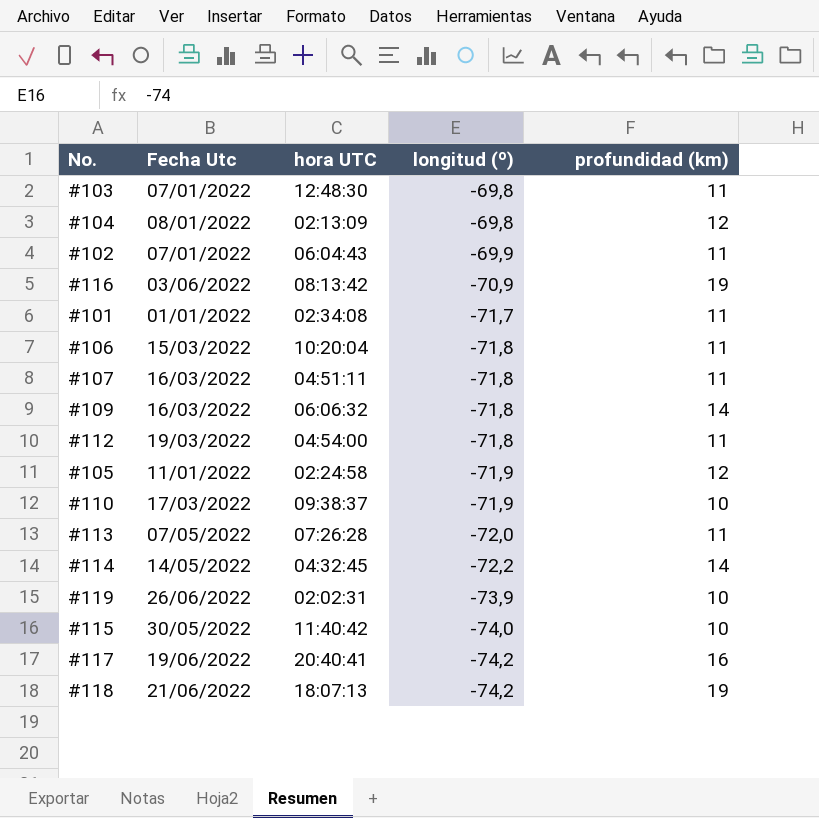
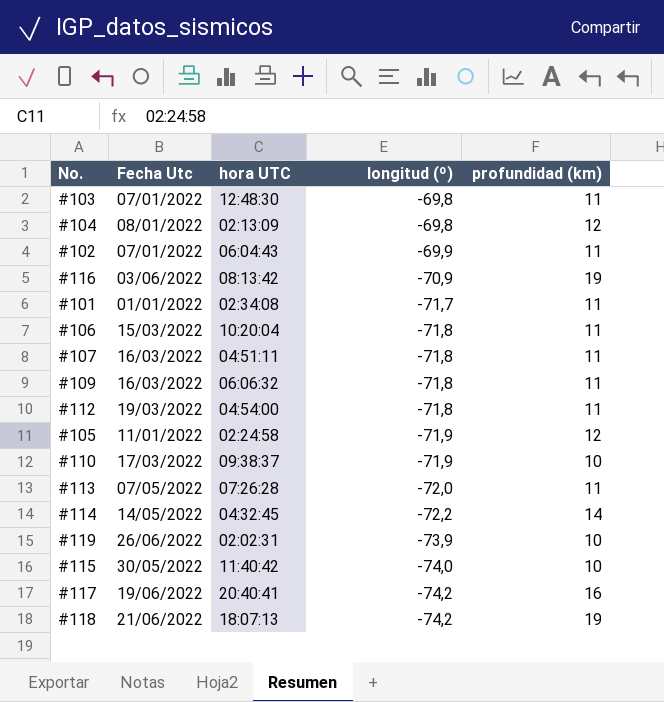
#109 | profundidad (km): 14 -> 11

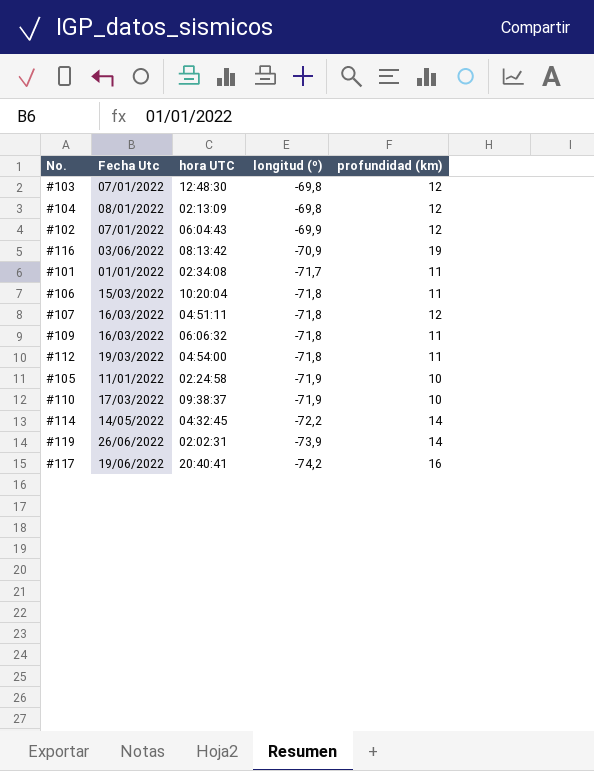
row #113: 07/05/2022 | 07:26:28 | -72,0 | 11 -> none
row #115: 30/05/2022 | 11:40:42 | -74,0 | 10 -> none
row #118: 21/06/2022 | 18:07:13 | -74,2 | 19 -> none
#103 | profundidad (km): 11 -> 12
#102 | profundidad (km): 11 -> 12
#107 | profundidad (km): 11 -> 12
#105 | profundidad (km): 12 -> 10
#119 | profundidad (km): 10 -> 14

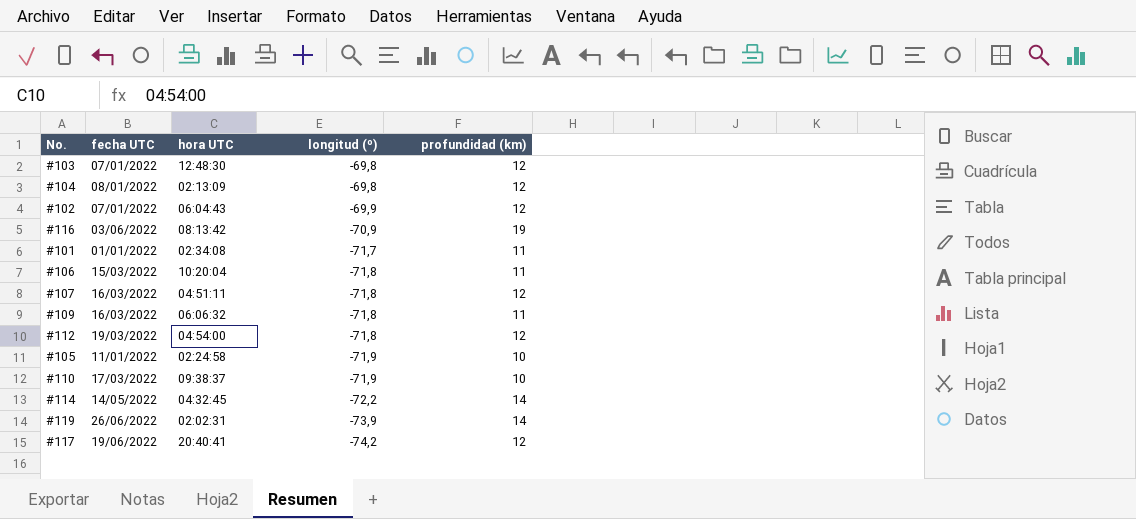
column name: Fecha Utc -> fecha UTC
#112 | profundidad (km): 11 -> 12
#117 | profundidad (km): 16 -> 12

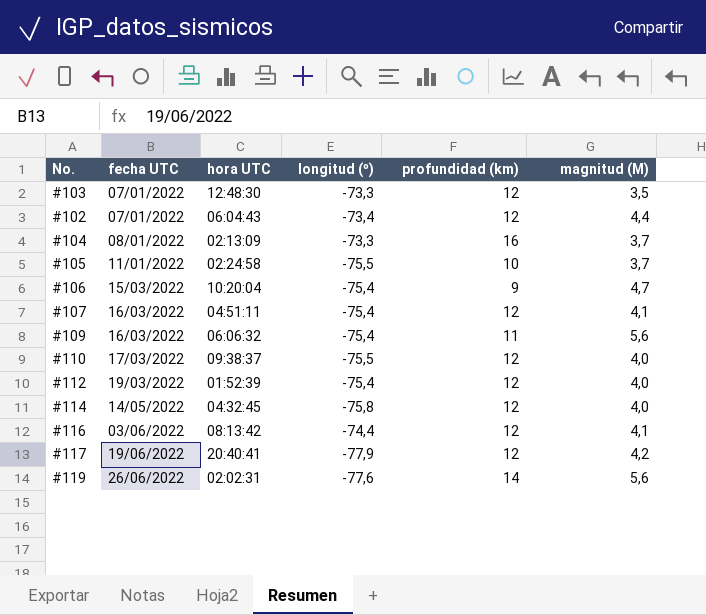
row order: longitud (º) descending -> fecha UTC ascending
column magnitud (M) | position: none -> 6
row #101: 01/01/2022 | 02:34:08 | -71,7 | 11 -> none
#103 | longitud (º): -69,8 -> -73,3
#102 | longitud (º): -69,9 -> -73,4
#104 | longitud (º): -69,8 -> -73,3
#104 | profundidad (km): 12 -> 16
#105 | longitud (º): -71,9 -> -75,5
#106 | longitud (º): -71,8 -> -75,4
#106 | profundidad (km): 11 -> 9
#107 | longitud (º): -71,8 -> -75,4
#109 | longitud (º): -71,8 -> -75,4
#110 | longitud (º): -71,9 -> -75,5
#110 | profundidad (km): 10 -> 12
#112 | hora UTC: 04:54:00 -> 01:52:39
#112 | longitud (º): -71,8 -> -75,4
#114 | longitud (º): -72,2 -> -75,8
#114 | profundidad (km): 14 -> 12
#116 | longitud (º): -70,9 -> -74,4
#116 | profundidad (km): 19 -> 12
#117 | longitud (º): -74,2 -> -77,9
#119 | longitud (º): -73,9 -> -77,6

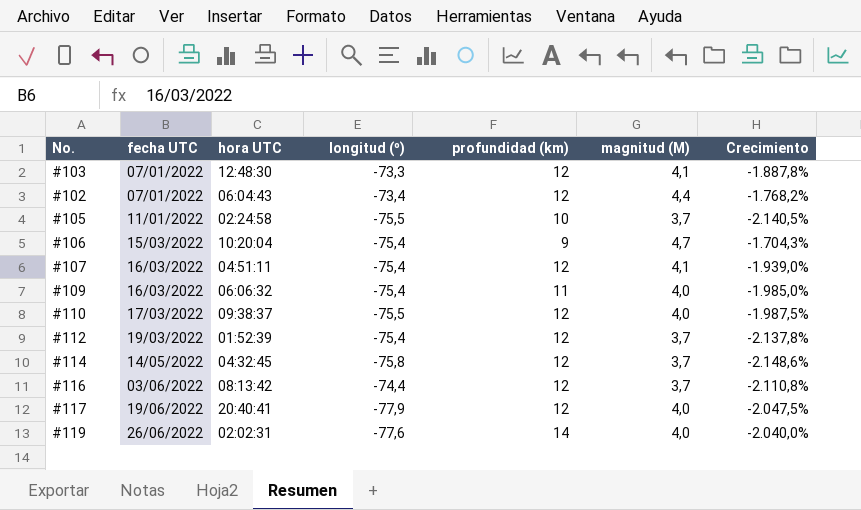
column Crecimiento | formula: none -> ([longitud (º)] - [magnitud (M)]) / [magnitud (M)]
row #104: 08/01/2022 | 02:13:09 | -73,3 | 16 | 3,7 -> none
#103 | magnitud (M): 3,5 -> 4,1
#109 | magnitud (M): 5,6 -> 4,0
#112 | magnitud (M): 4,0 -> 3,7
#114 | magnitud (M): 4,0 -> 3,7
#116 | magnitud (M): 4,1 -> 3,7
#117 | magnitud (M): 4,2 -> 4,0
#119 | magnitud (M): 5,6 -> 4,0

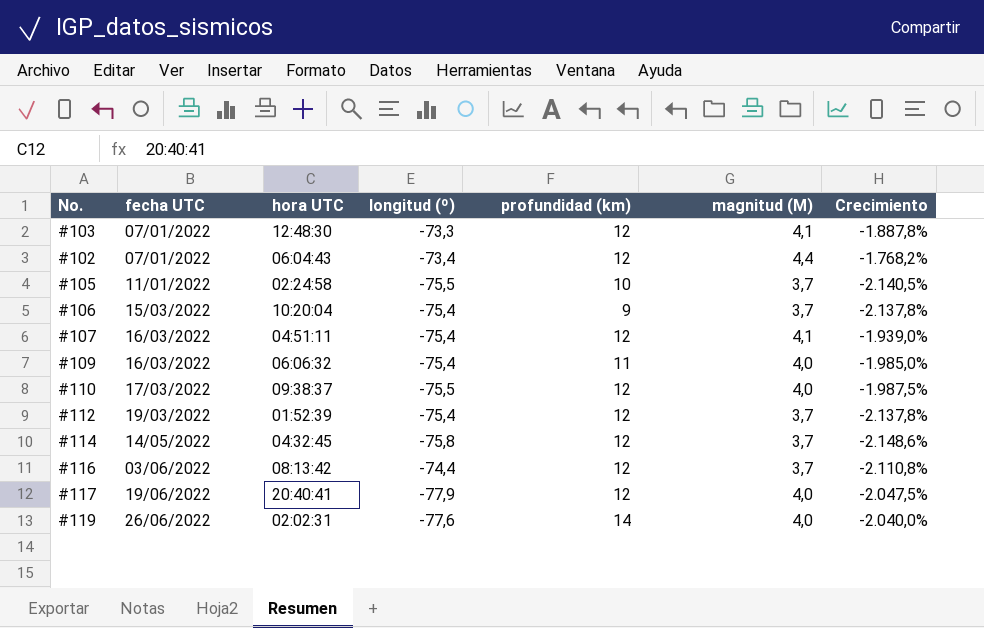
#106 | magnitud (M): 4,7 -> 3,7
#106 | Crecimiento: -1.704,3% -> -2.137,8%

